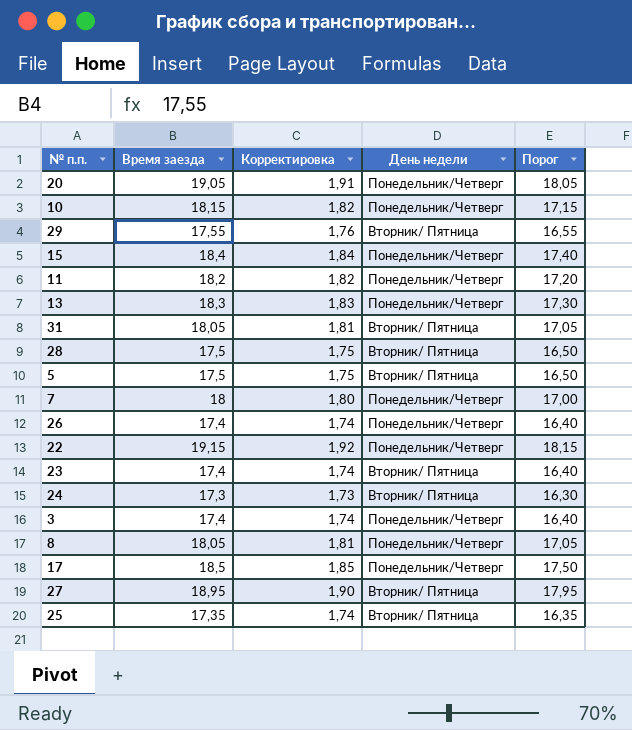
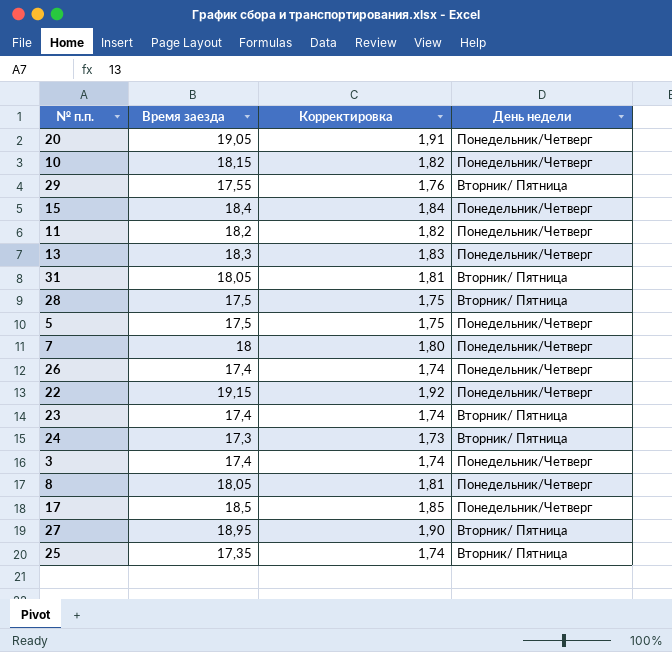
column Порог | formula: [Время заезда] - 1 -> none
5 | День недели: Вторник/ Пятница -> Понедельник/Четверг

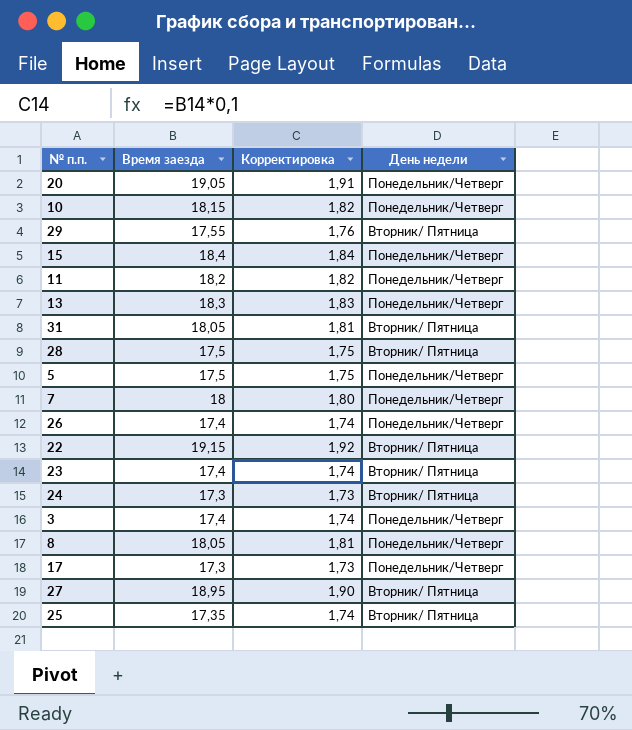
22 | День недели: Понедельник/Четверг -> Вторник/ Пятница
17 | Время заезда: 18,5 -> 17,3
17 | Корректировка: 1,85 -> 1,73

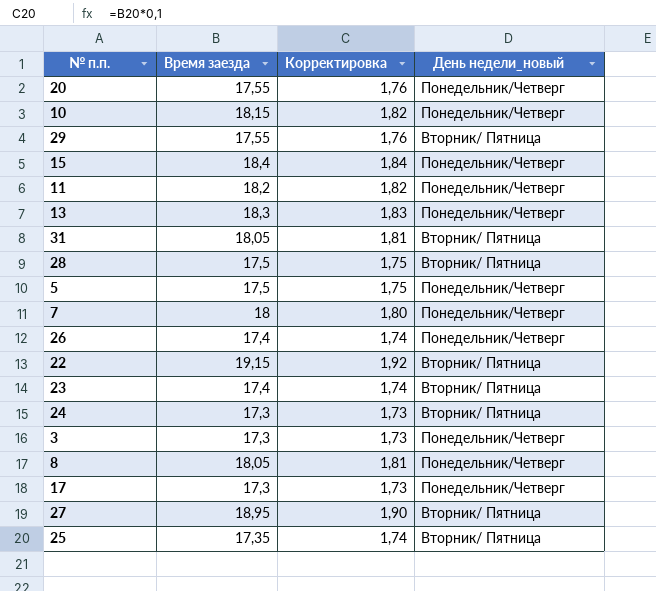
column name: День недели -> День недели_новый
20 | Время заезда: 19,05 -> 17,55
20 | Корректировка: 1,91 -> 1,76
3 | Время заезда: 17,4 -> 17,3
3 | Корректировка: 1,74 -> 1,73

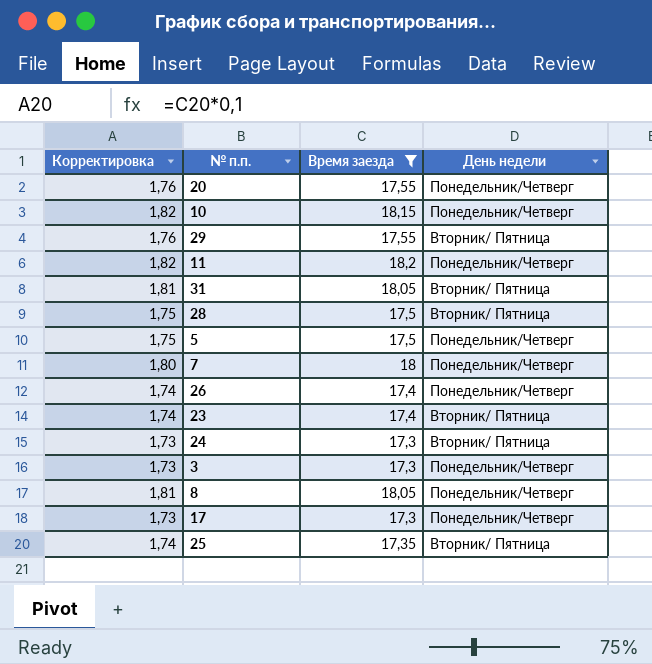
filter: none -> Время заезда <= 18,2
column Корректировка | position: 3 -> 1
column name: День недели_новый -> День недели

